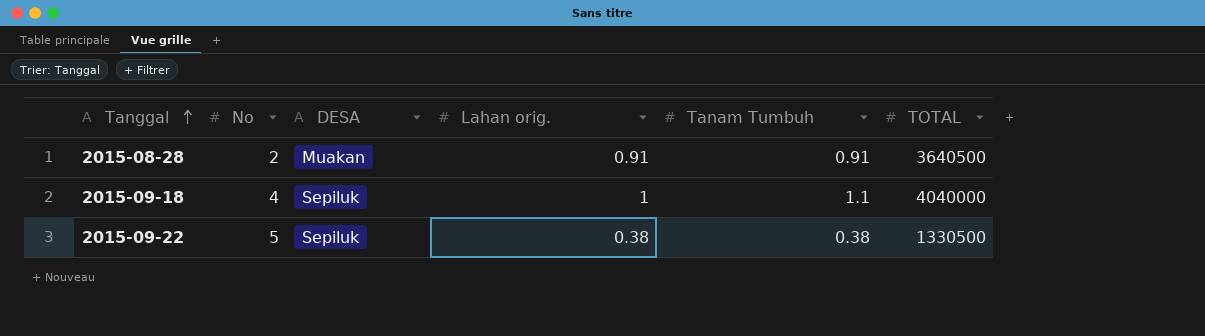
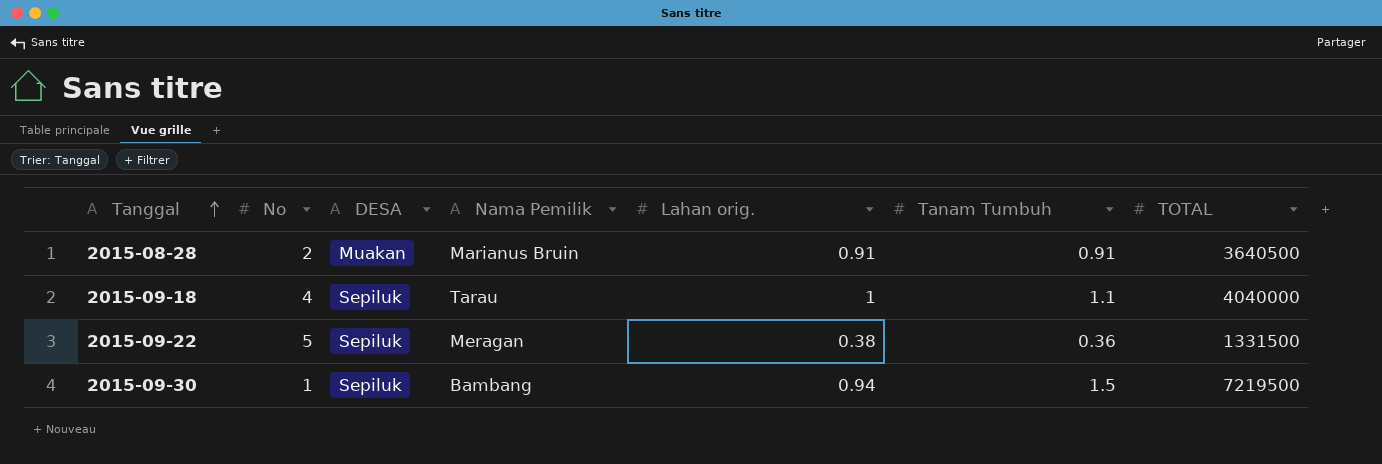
column Nama Pemilik | position: none -> 4
2015-09-22 | Tanam Tumbuh: 0.38 -> 0.36
2015-09-22 | TOTAL: 1330500 -> 1331500
row 2015-09-30: none -> 1 | Sepiluk | Bambang | 0.94 | 1.5 | 7219500

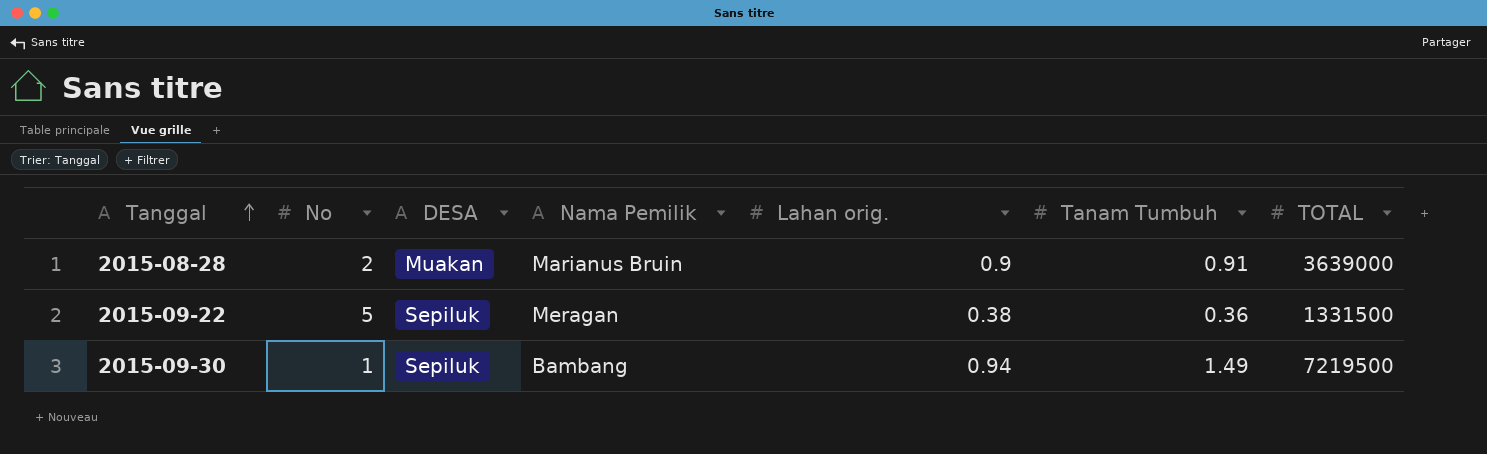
row 2015-09-18: 4 | Sepiluk | Tarau | 1 | 1.1 | 4040000 -> none
2015-08-28 | Lahan orig.: 0.91 -> 0.9
2015-08-28 | TOTAL: 3640500 -> 3639000
2015-09-30 | Tanam Tumbuh: 1.5 -> 1.49

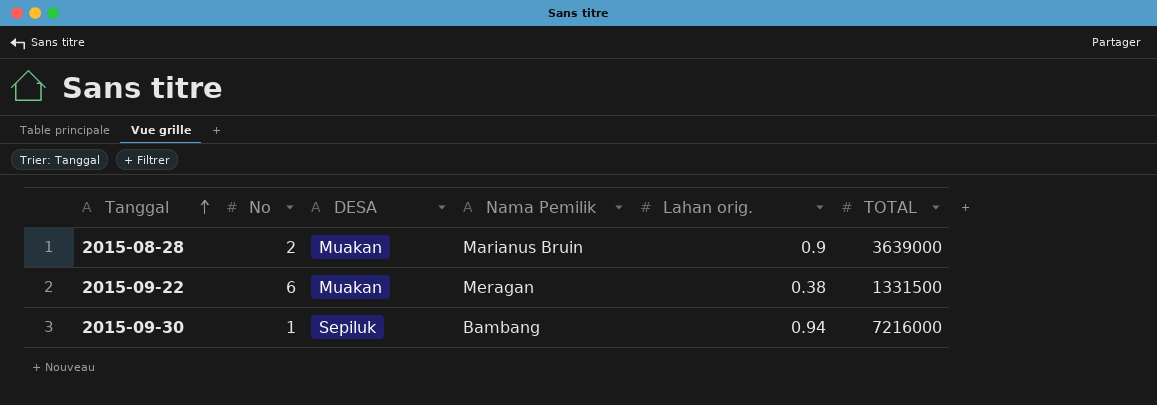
column Tanam Tumbuh | position: 6 -> none
2015-09-22 | No: 5 -> 6
2015-09-22 | DESA: Sepiluk -> Muakan
2015-09-30 | TOTAL: 7219500 -> 7216000

